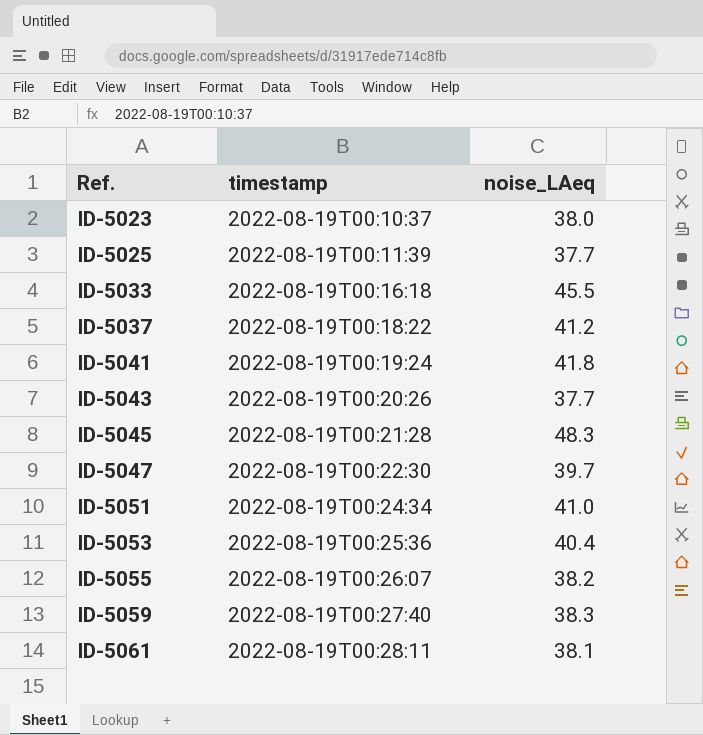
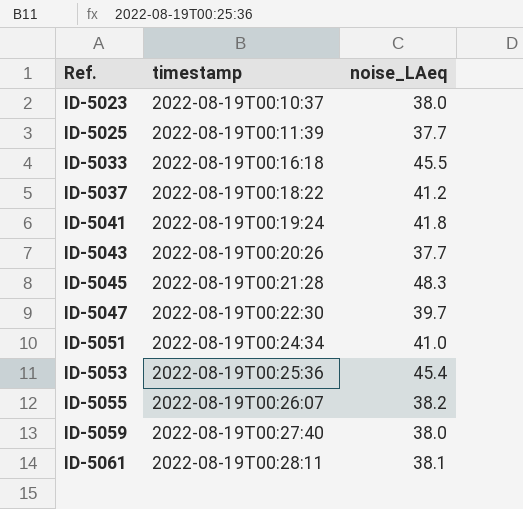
ID-5053 | noise_LAeq: 40.4 -> 45.4
ID-5059 | noise_LAeq: 38.3 -> 38.0

